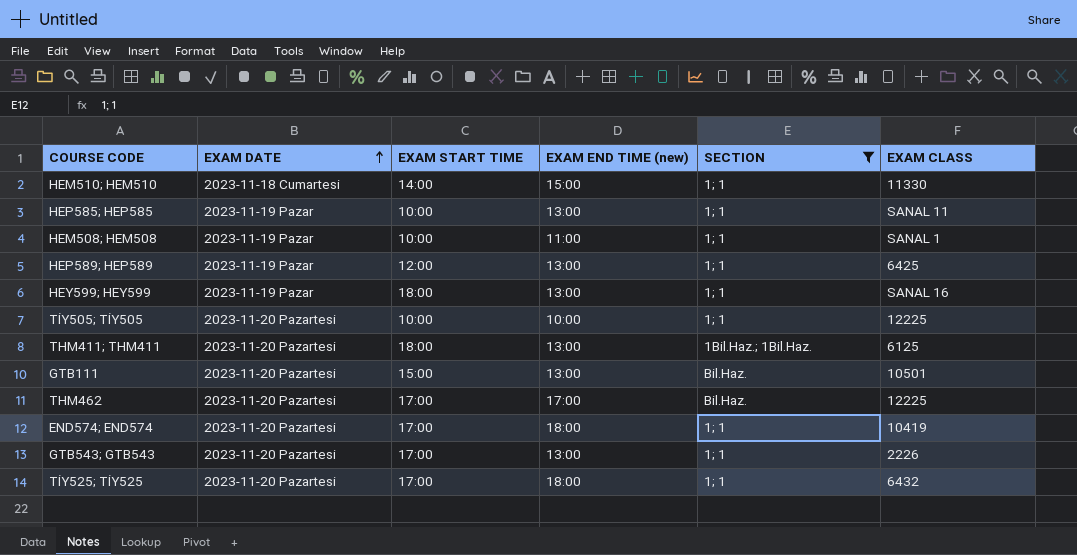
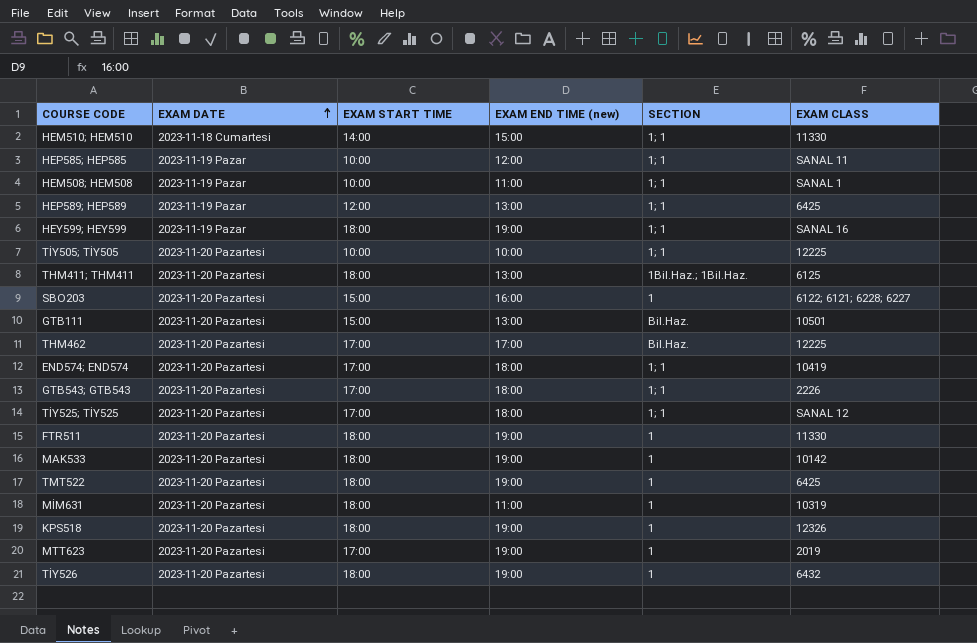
filter: SECTION != 1 -> none
HEP585; HEP585 | EXAM END TIME (new): 13:00 -> 12:00
HEY599; HEY599 | EXAM END TIME (new): 13:00 -> 19:00
GTB543; GTB543 | EXAM END TIME (new): 13:00 -> 18:00
TİY525; TİY525 | EXAM CLASS: 6432 -> SANAL 12

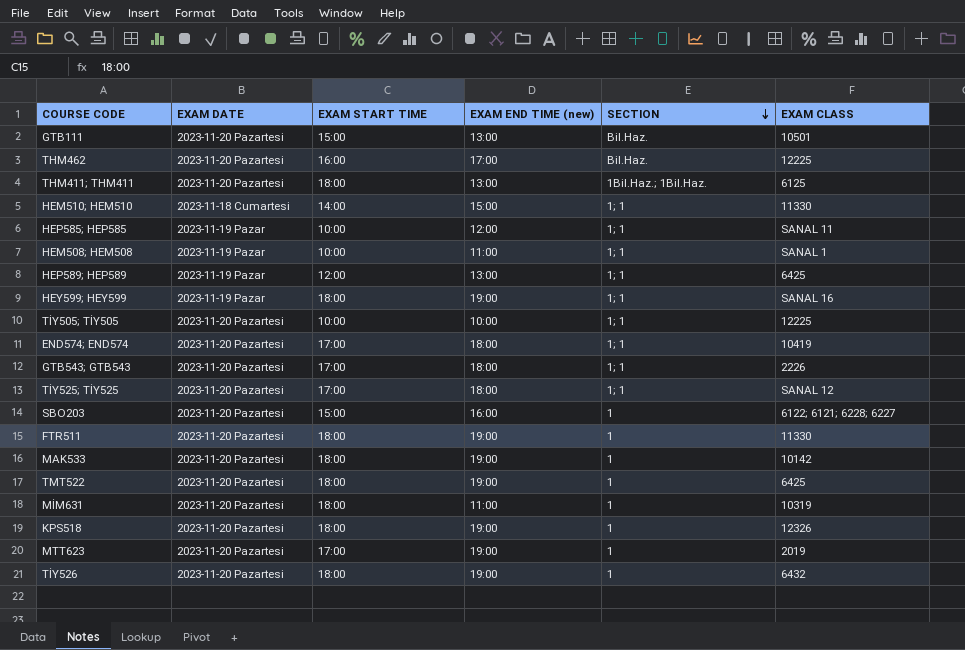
row order: EXAM DATE ascending -> SECTION descending
THM462 | EXAM START TIME: 17:00 -> 16:00

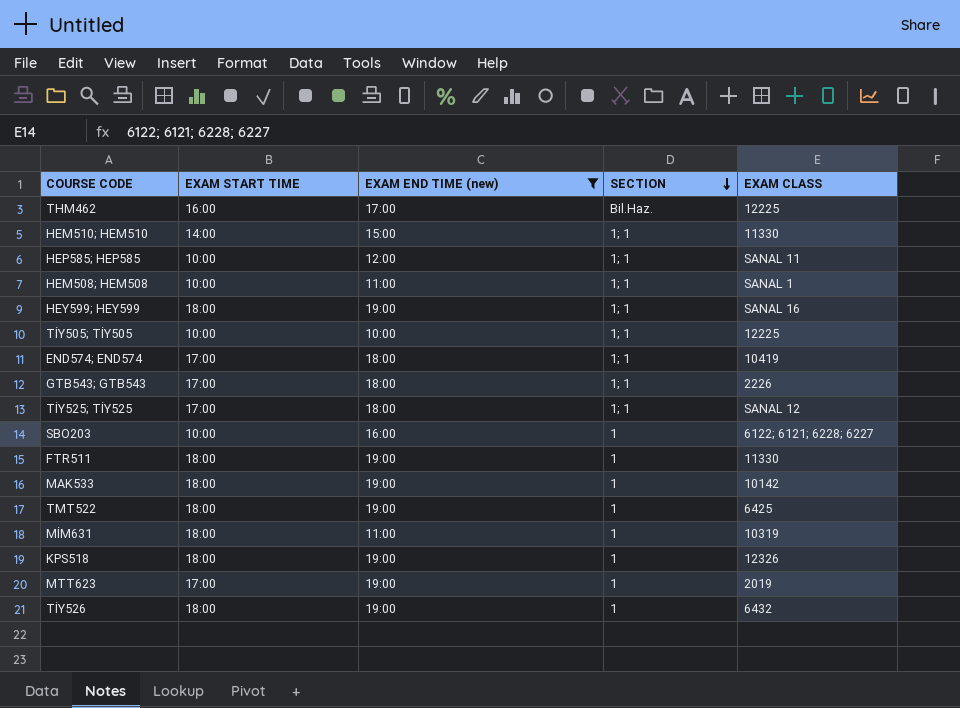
filter: none -> EXAM END TIME (new) != 13:00
column EXAM DATE | position: 2 -> none
SBO203 | EXAM START TIME: 15:00 -> 10:00

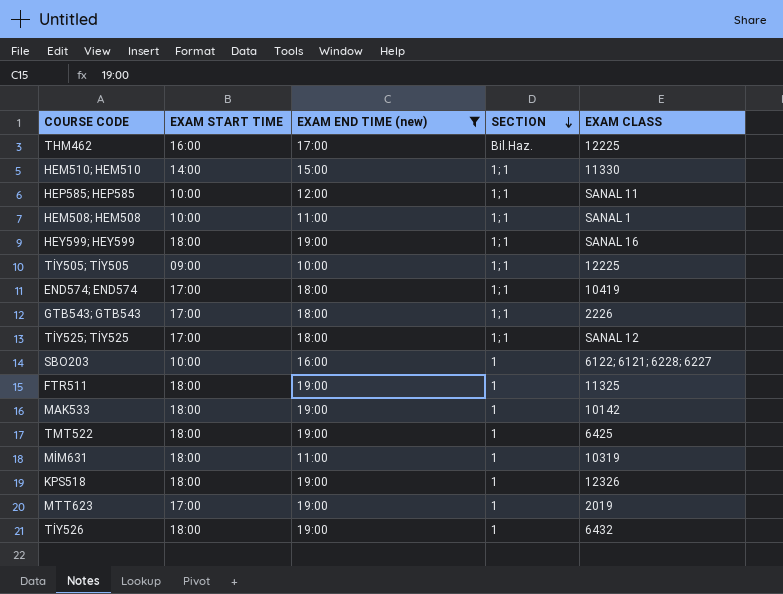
TİY505; TİY505 | EXAM START TIME: 10:00 -> 09:00
FTR511 | EXAM CLASS: 11330 -> 11325

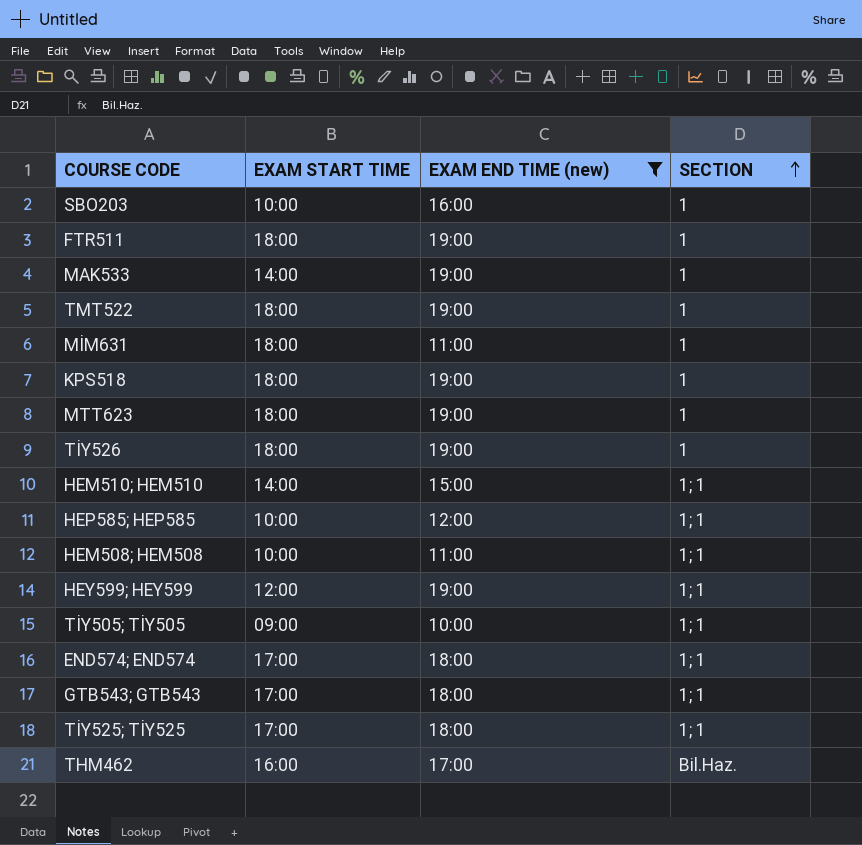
row order: SECTION descending -> SECTION ascending
column EXAM CLASS | position: 5 -> none
MAK533 | EXAM START TIME: 18:00 -> 14:00
MTT623 | EXAM START TIME: 17:00 -> 18:00
HEY599; HEY599 | EXAM START TIME: 18:00 -> 12:00

